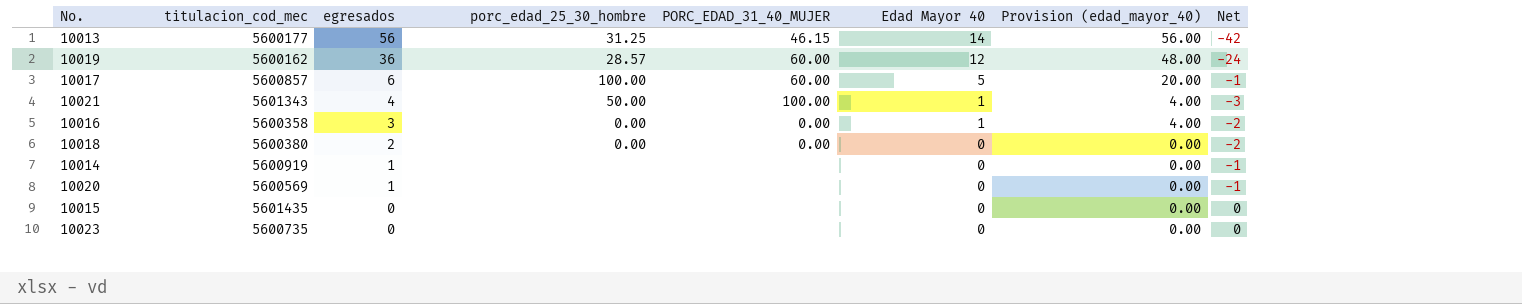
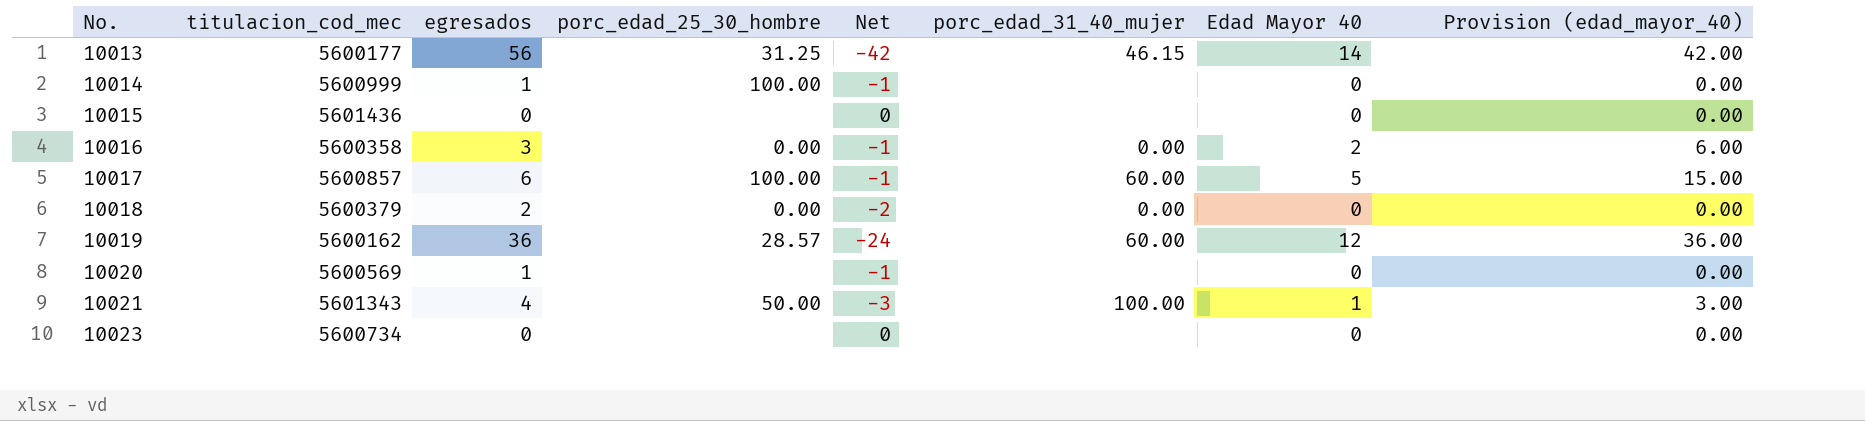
row order: egresados descending -> No. ascending
column Net | position: 8 -> 5
column name: PORC_EDAD_31_40_MUJER -> porc_edad_31_40_mujer
column Provision (edad_mayor_40) | formula: [Edad Mayor 40] * 4 -> [Edad Mayor 40] * 3
10014 | titulacion_cod_mec: 5600919 -> 5600999
10014 | porc_edad_25_30_hombre: none -> 100.00
10015 | titulacion_cod_mec: 5601435 -> 5601436
10016 | Net: -2 -> -1
10016 | Edad Mayor 40: 1 -> 2
10018 | titulacion_cod_mec: 5600380 -> 5600379
10023 | titulacion_cod_mec: 5600735 -> 5600734

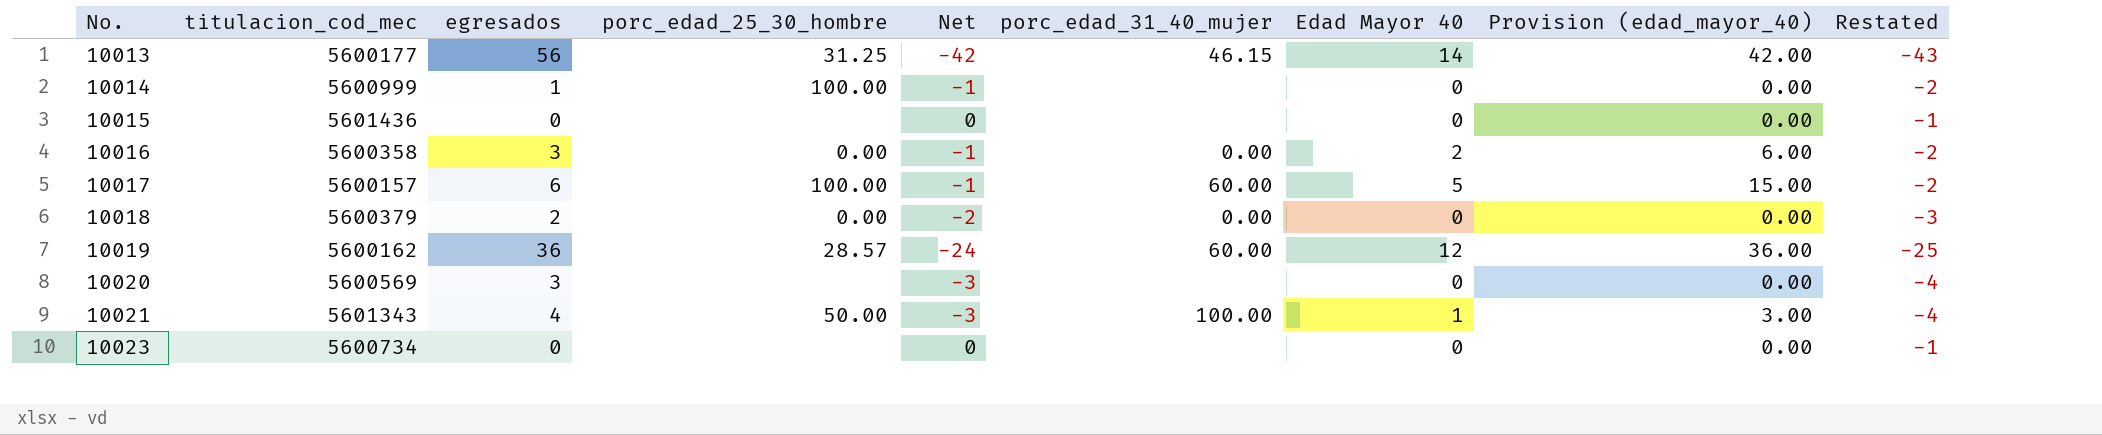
column Restated | formula: none -> [Net] - 1
10017 | titulacion_cod_mec: 5600857 -> 5600157
10020 | egresados: 1 -> 3
10020 | Net: -1 -> -3

